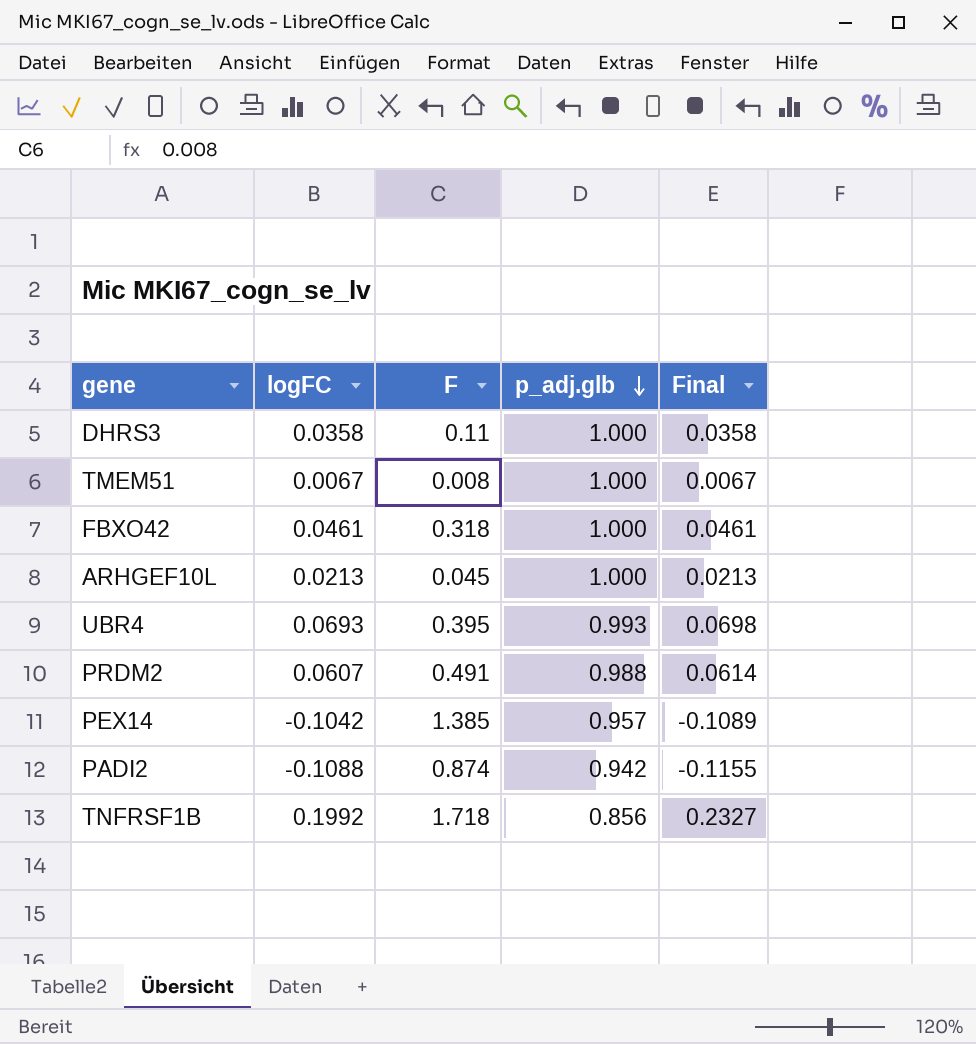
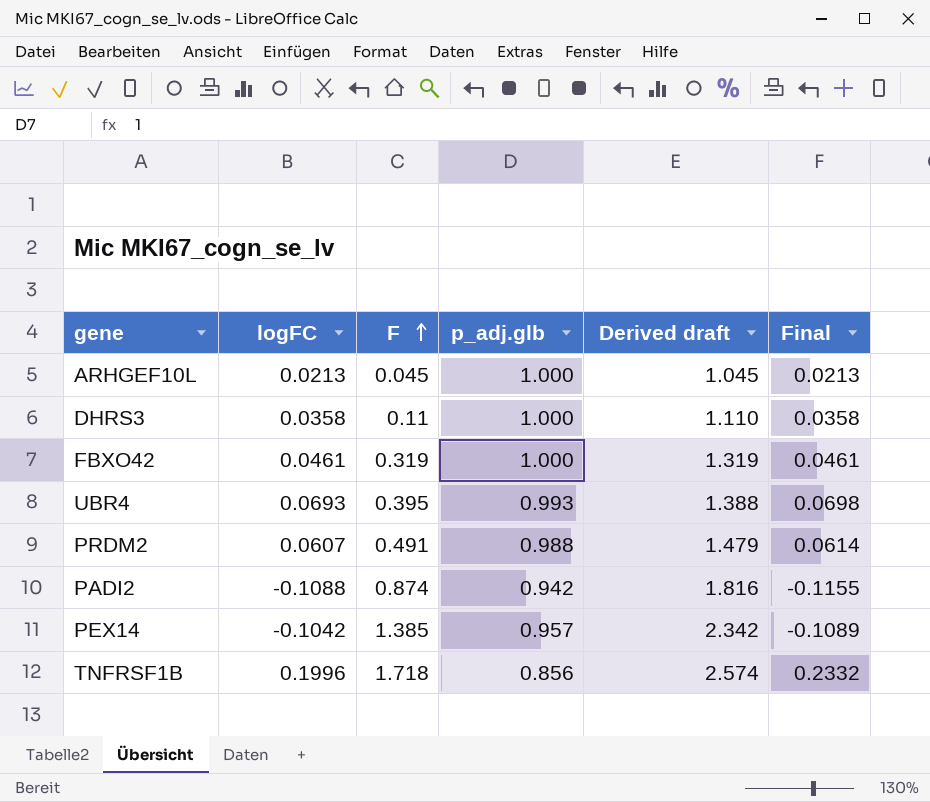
row order: p_adj.glb descending -> F ascending
column Derived draft | formula: none -> [F] + [p_adj.glb]
row TMEM51: 0.0067 | 0.008 | 1.000 | 0.0067 -> none
FBXO42 | F: 0.318 -> 0.319
TNFRSF1B | logFC: 0.1992 -> 0.1996
TNFRSF1B | Final: 0.2327 -> 0.2332

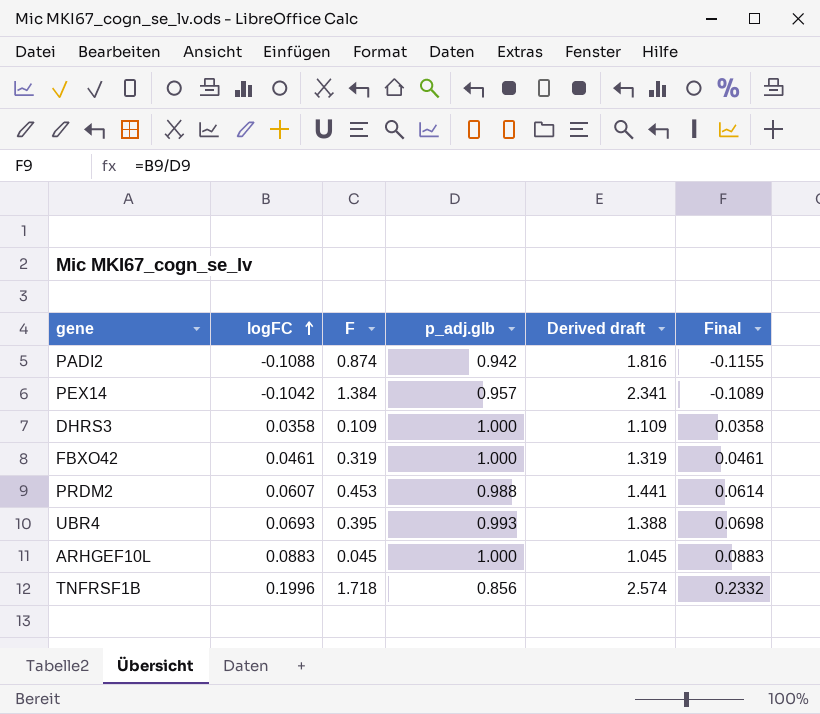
row order: F ascending -> logFC ascending
PEX14 | F: 1.385 -> 1.384
PEX14 | Derived draft: 2.342 -> 2.341
DHRS3 | F: 0.11 -> 0.109
DHRS3 | Derived draft: 1.110 -> 1.109
PRDM2 | F: 0.491 -> 0.453
PRDM2 | Derived draft: 1.479 -> 1.441
ARHGEF10L | logFC: 0.0213 -> 0.0883
ARHGEF10L | Final: 0.0213 -> 0.0883

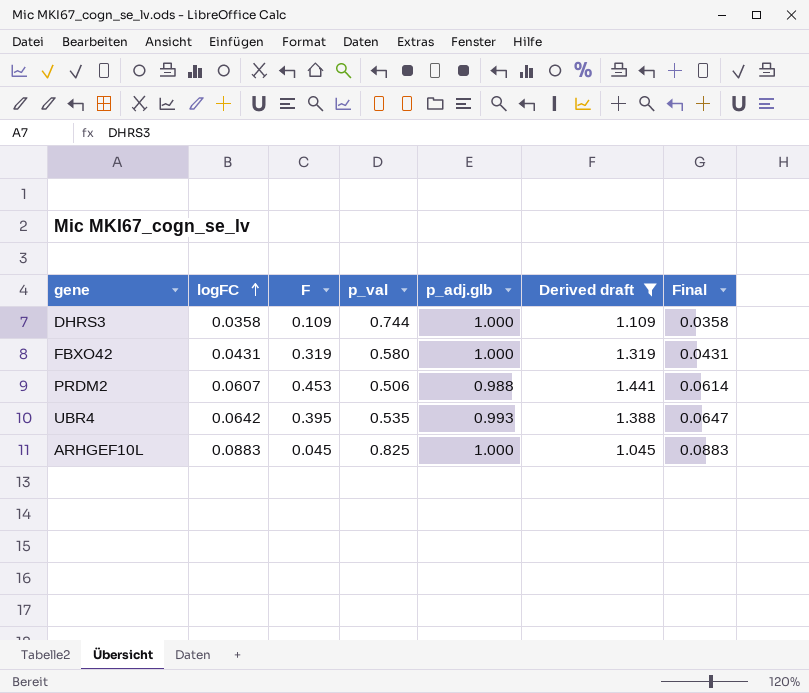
filter: none -> Derived draft <= 1.441
column p_val | position: none -> 4
FBXO42 | logFC: 0.0461 -> 0.0431
FBXO42 | Final: 0.0461 -> 0.0431
UBR4 | logFC: 0.0693 -> 0.0642
UBR4 | Final: 0.0698 -> 0.0647

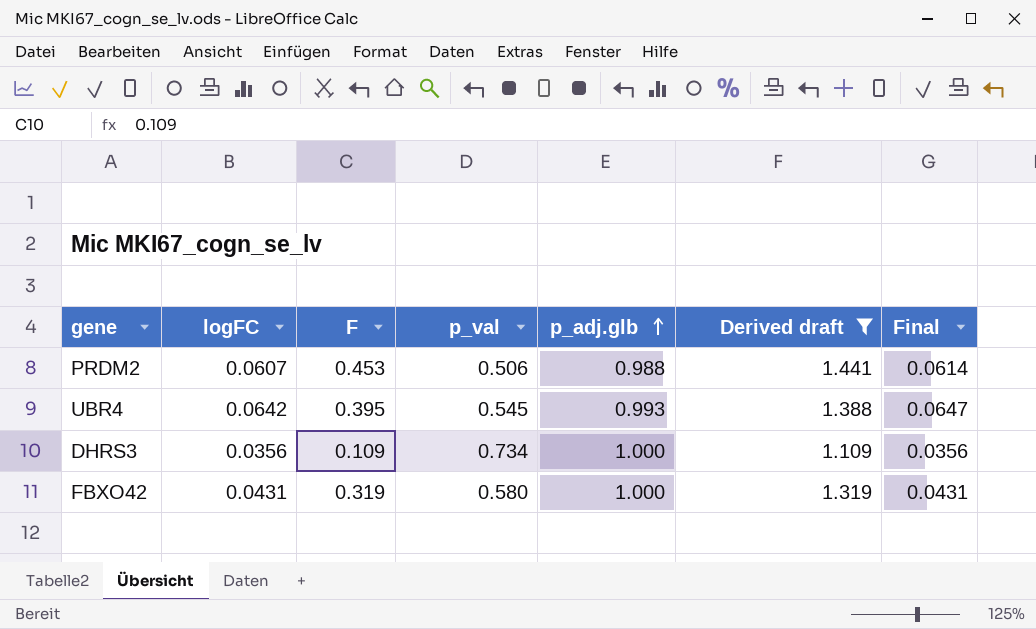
row order: logFC ascending -> p_adj.glb ascending
row ARHGEF10L: 0.0883 | 0.045 | 0.825 | 1.000 | 1.045 | 0.0883 -> none
UBR4 | p_val: 0.535 -> 0.545
DHRS3 | logFC: 0.0358 -> 0.0356
DHRS3 | p_val: 0.744 -> 0.734
DHRS3 | Final: 0.0358 -> 0.0356

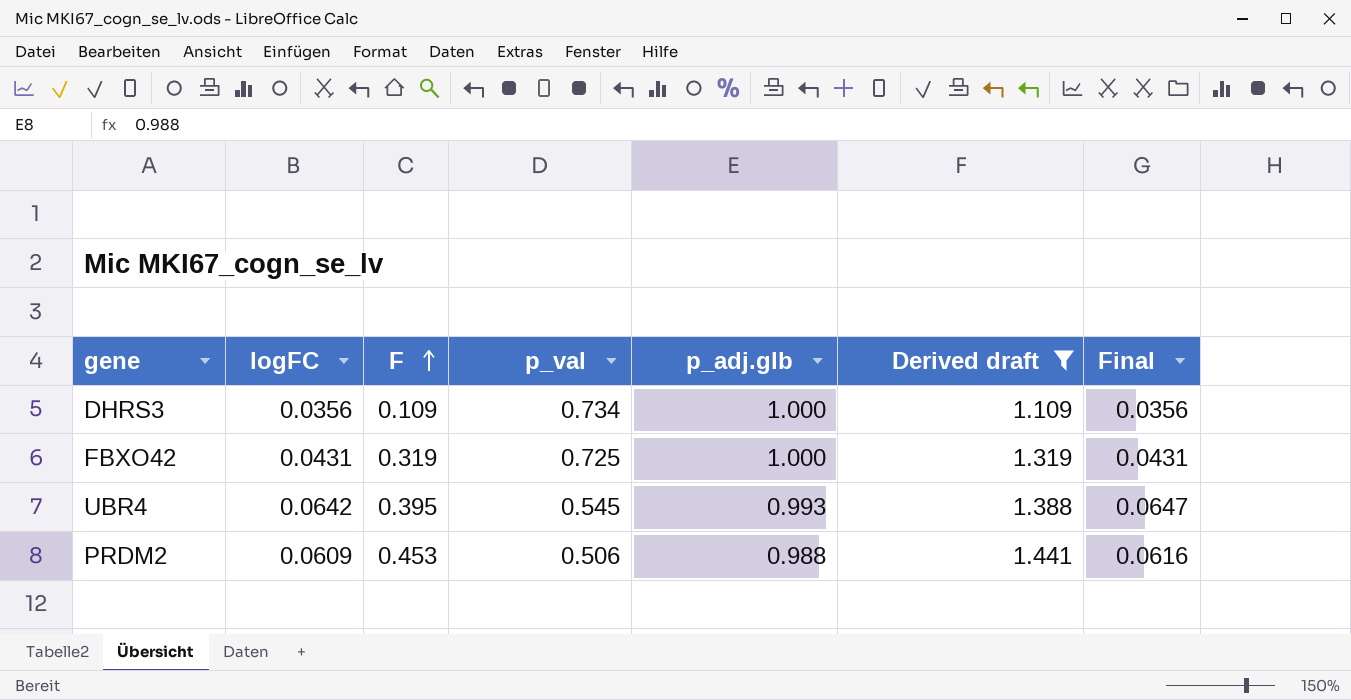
row order: p_adj.glb ascending -> F ascending
FBXO42 | p_val: 0.580 -> 0.725
PRDM2 | logFC: 0.0607 -> 0.0609
PRDM2 | Final: 0.0614 -> 0.0616

